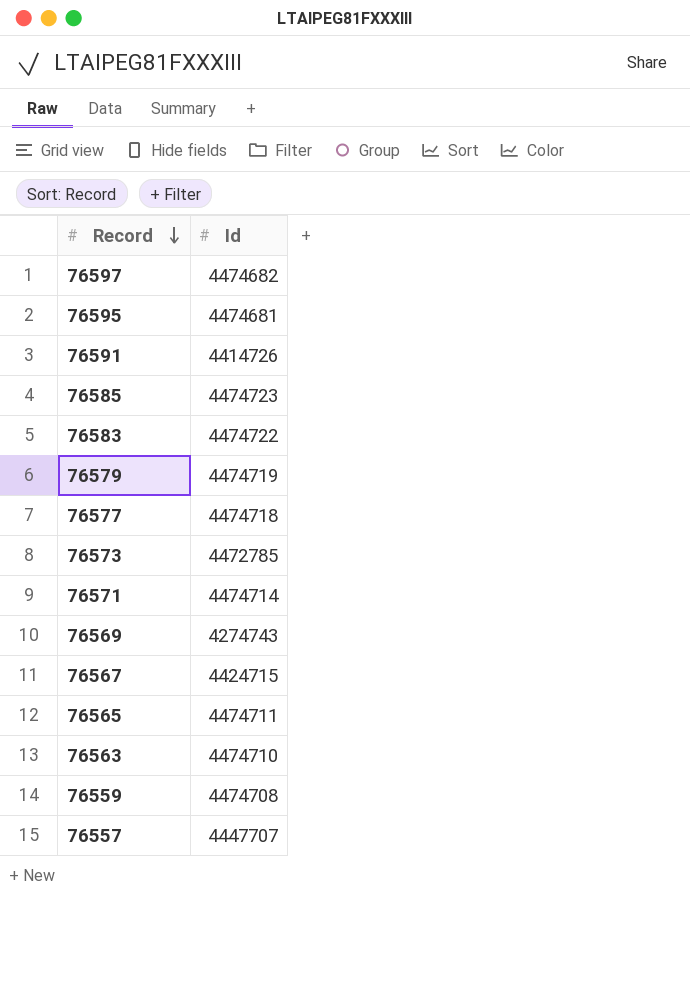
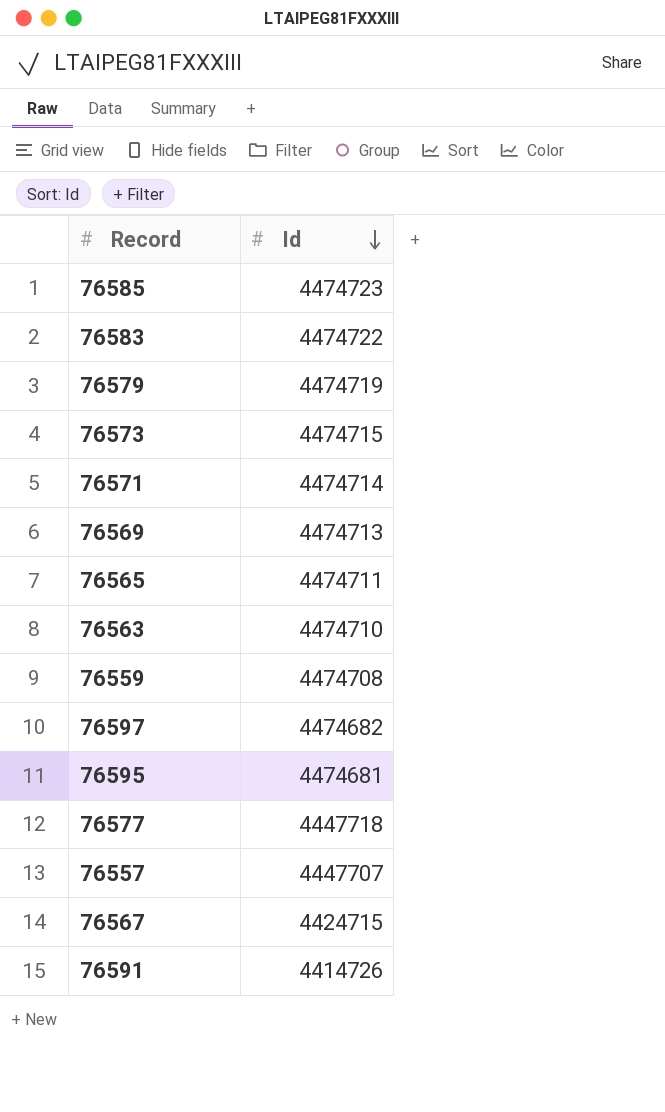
row order: Record descending -> Id descending
76573 | Id: 4472785 -> 4474715
76569 | Id: 4274743 -> 4474713
76577 | Id: 4474718 -> 4447718

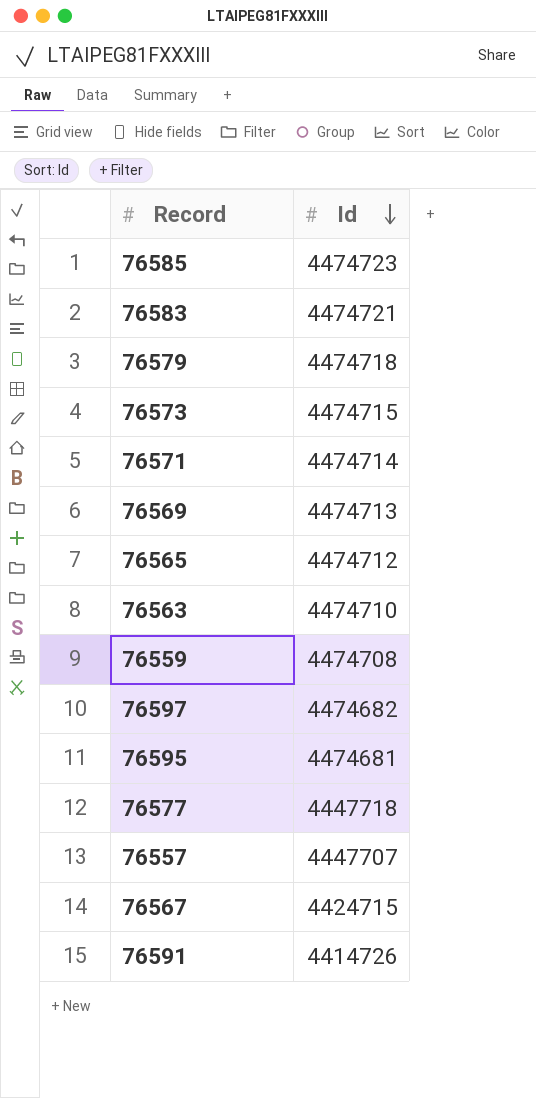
76583 | Id: 4474722 -> 4474721
76579 | Id: 4474719 -> 4474718
76565 | Id: 4474711 -> 4474712

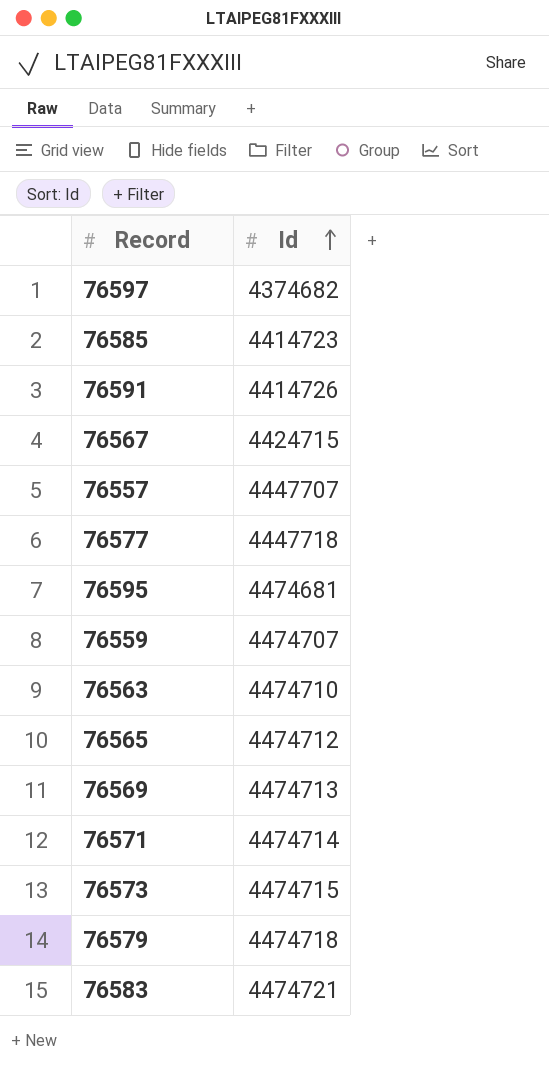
row order: Id descending -> Id ascending
76597 | Id: 4474682 -> 4374682
76585 | Id: 4474723 -> 4414723
76559 | Id: 4474708 -> 4474707

